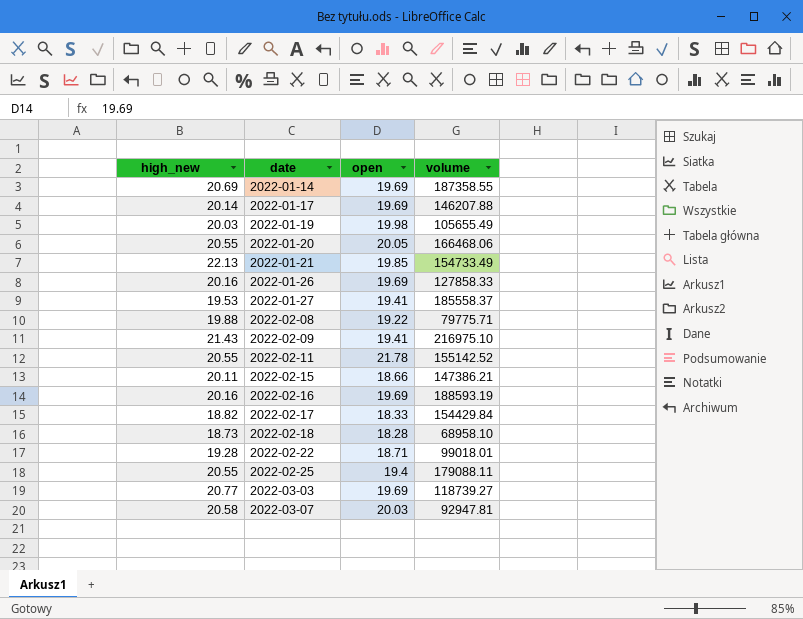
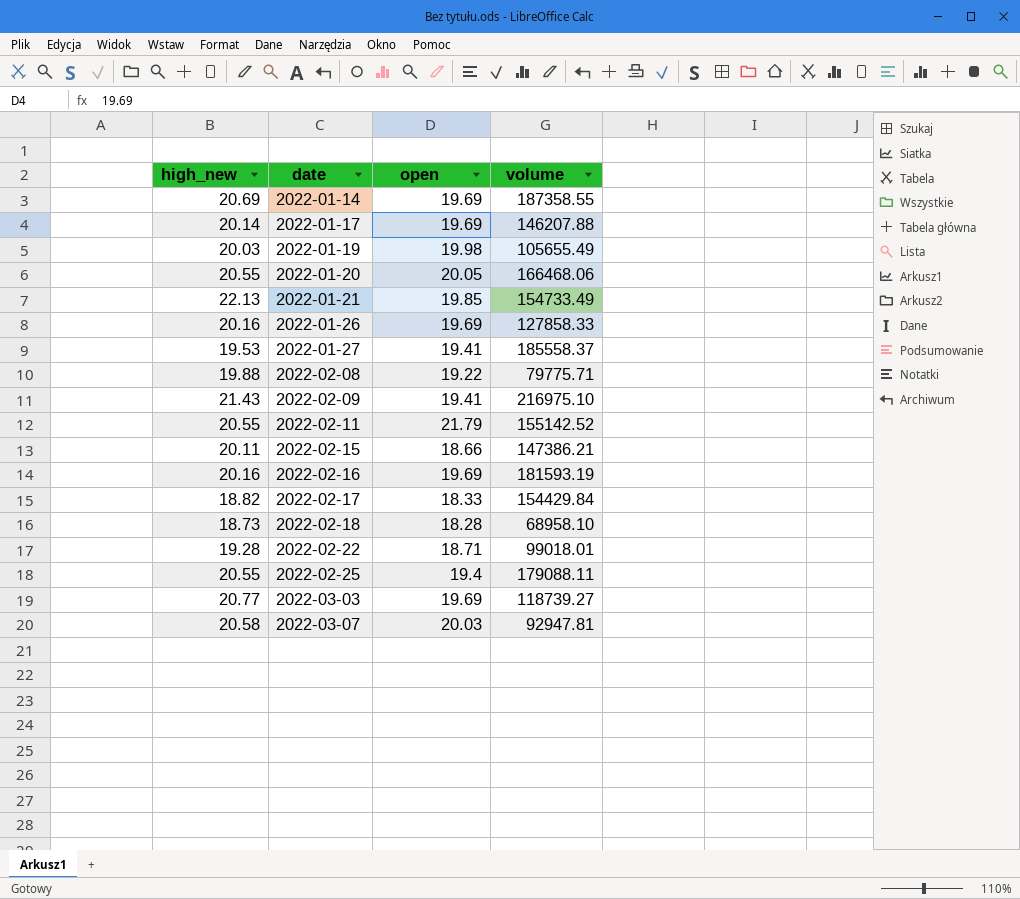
2022-02-11 | open: 21.78 -> 21.79
2022-02-16 | volume: 188593.19 -> 181593.19

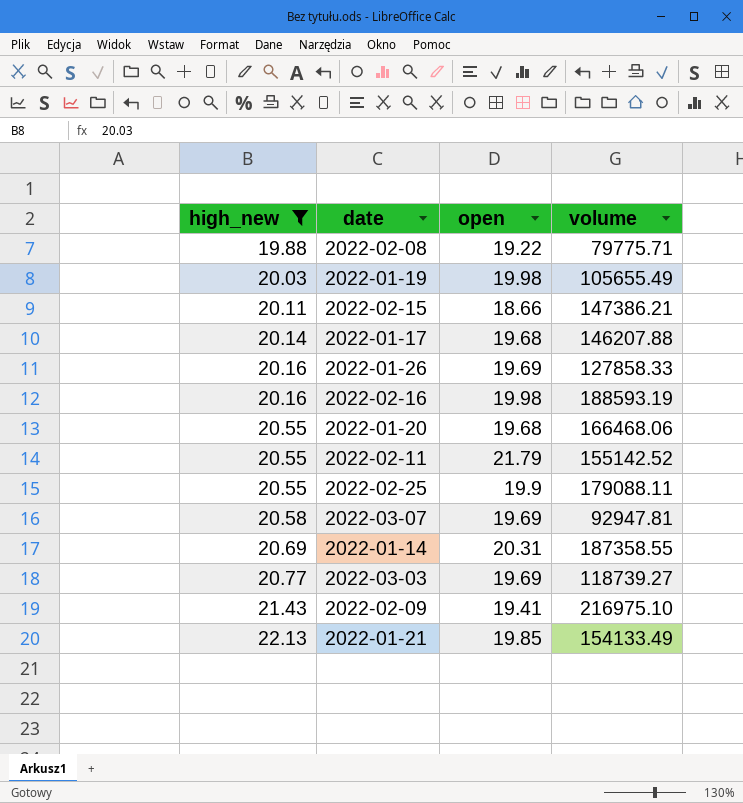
filter: none -> high_new >= 19.88
row order: date ascending -> high_new ascending
2022-01-17 | open: 19.69 -> 19.68
2022-02-16 | open: 19.69 -> 19.98
2022-02-16 | volume: 181593.19 -> 188593.19
2022-01-20 | open: 20.05 -> 19.68
2022-02-25 | open: 19.4 -> 19.9
2022-03-07 | open: 20.03 -> 19.69
2022-01-14 | open: 19.69 -> 20.31
2022-01-21 | volume: 154733.49 -> 154133.49

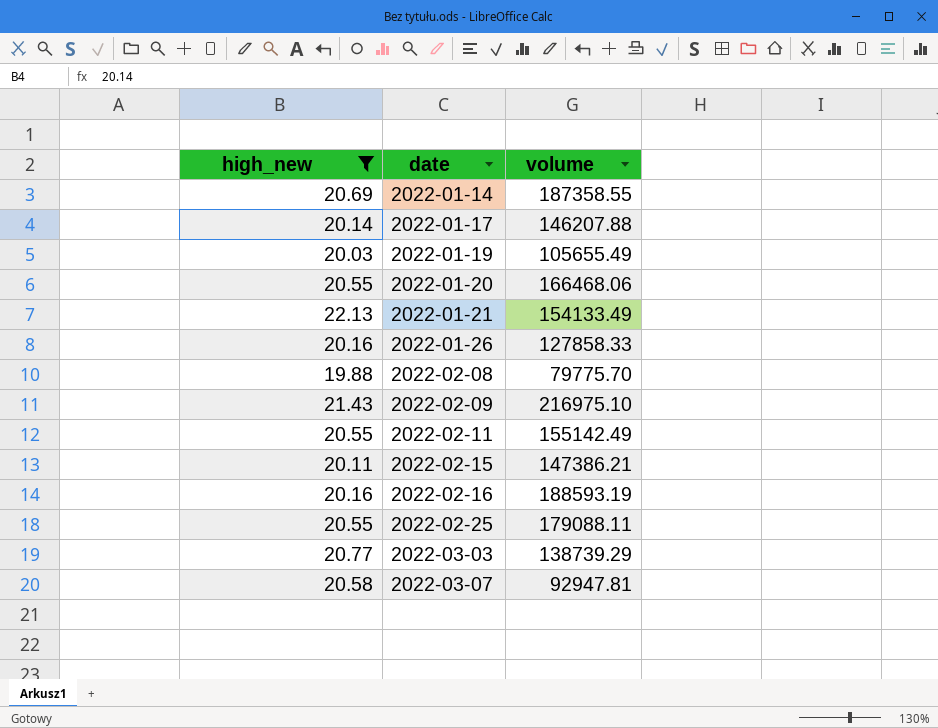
row order: high_new ascending -> date ascending
column open | position: 3 -> none
2022-02-08 | volume: 79775.71 -> 79775.70
2022-02-11 | volume: 155142.52 -> 155142.49
2022-03-03 | volume: 118739.27 -> 138739.29

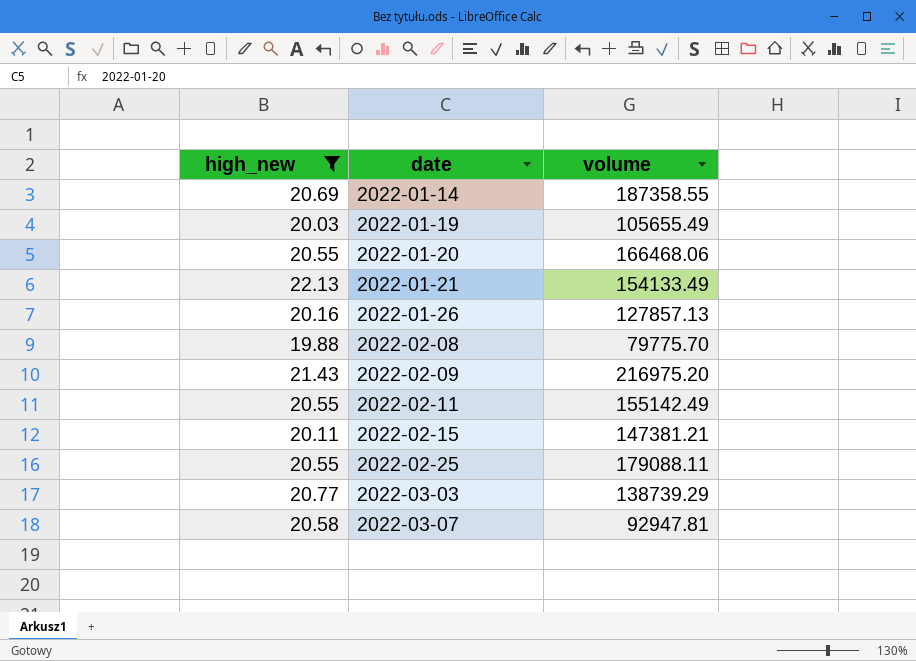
row 2022-01-17: 20.14 | 146207.88 -> none
row 2022-02-16: 20.16 | 188593.19 -> none
2022-01-26 | volume: 127858.33 -> 127857.13
2022-02-09 | volume: 216975.10 -> 216975.20
2022-02-15 | volume: 147386.21 -> 147381.21

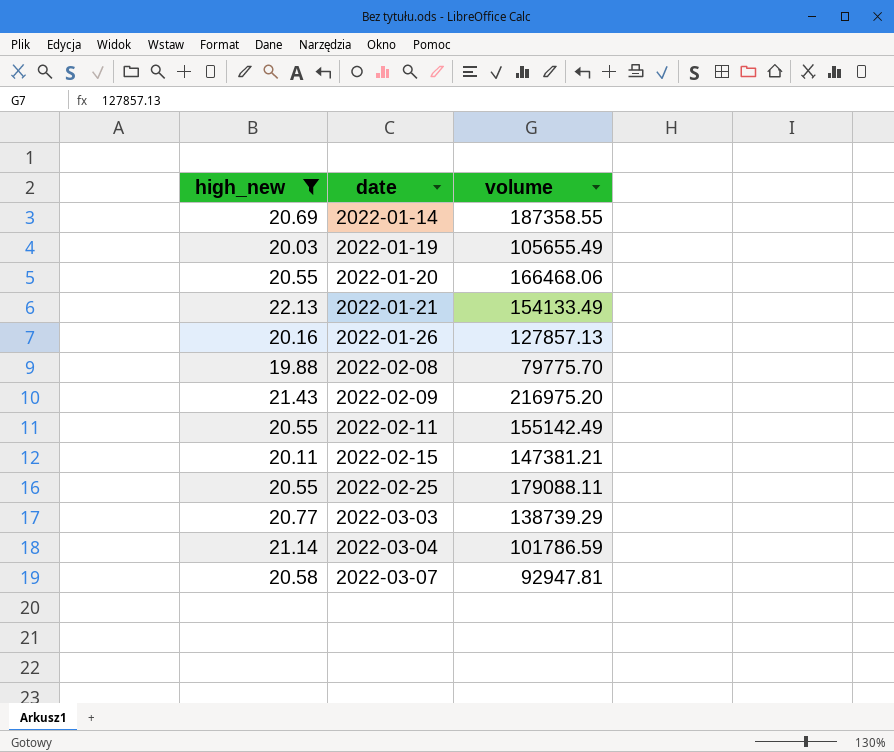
row 2022-03-04: none -> 21.14 | 101786.59

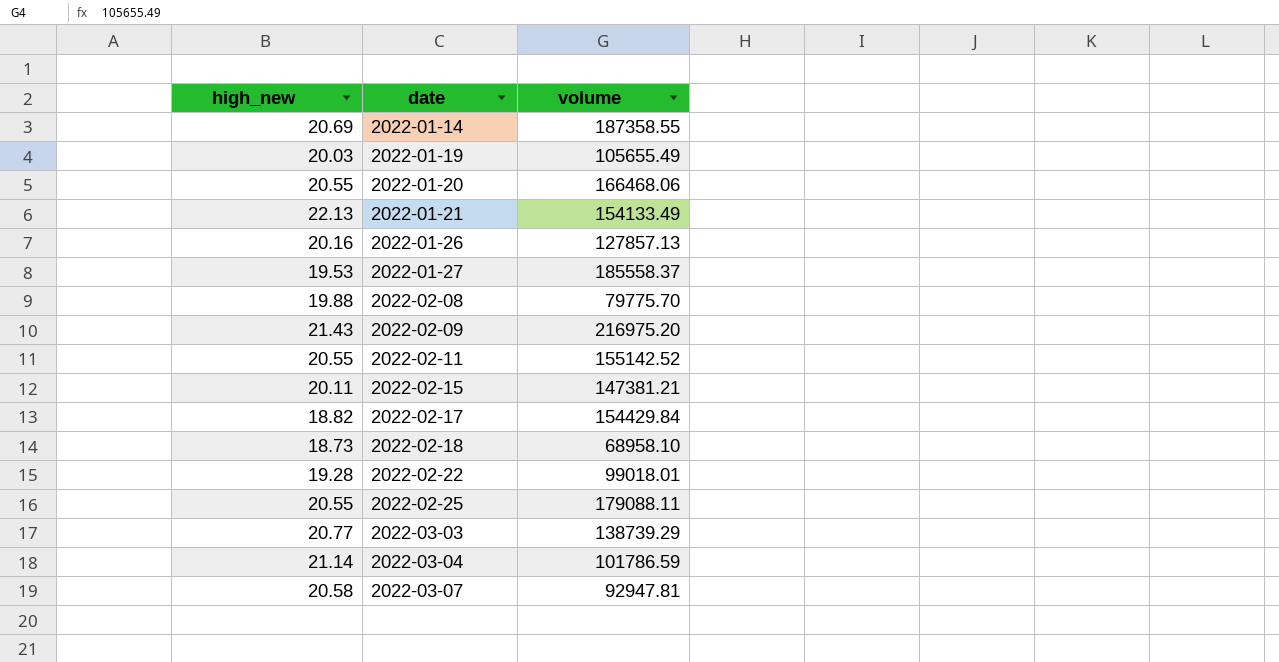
filter: high_new >= 19.88 -> none
2022-02-11 | volume: 155142.49 -> 155142.52

